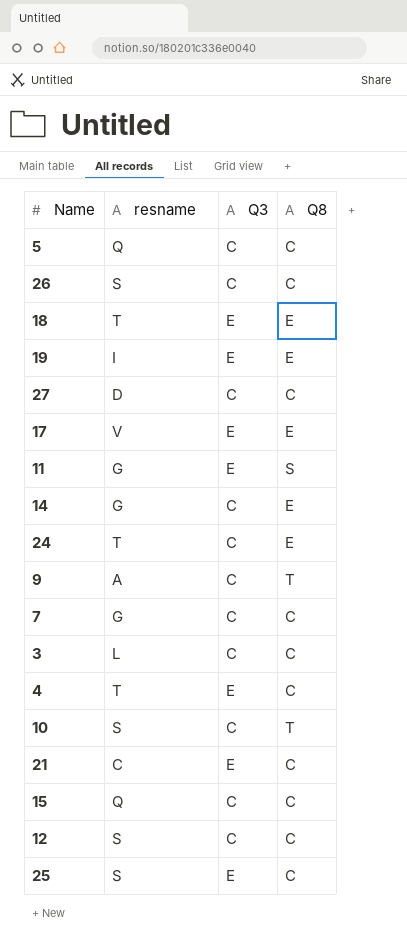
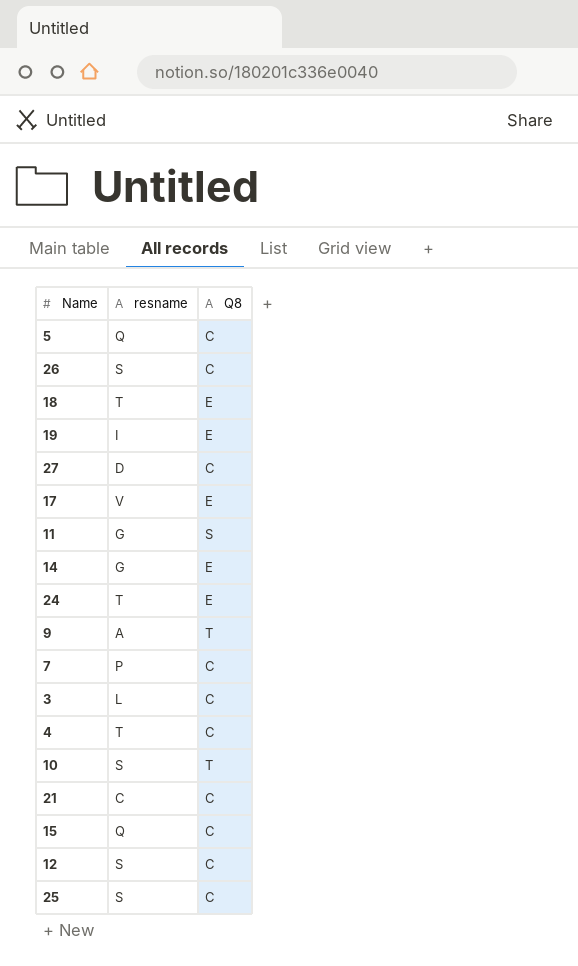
column Q3 | position: 3 -> none
7 | resname: G -> P

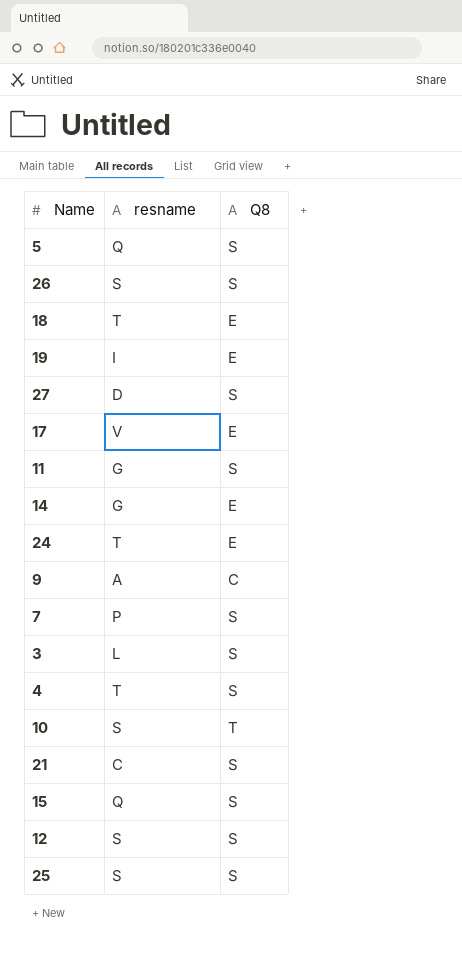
5 | Q8: C -> S
26 | Q8: C -> S
27 | Q8: C -> S
9 | Q8: T -> C
7 | Q8: C -> S
3 | Q8: C -> S
4 | Q8: C -> S
21 | Q8: C -> S
15 | Q8: C -> S
12 | Q8: C -> S
25 | Q8: C -> S

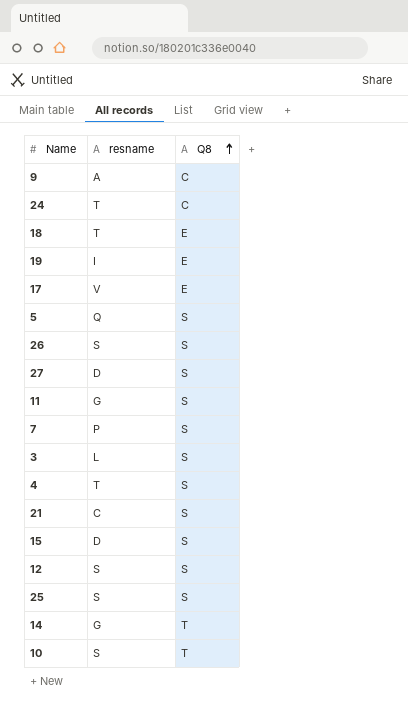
row order: none -> Q8 ascending
24 | Q8: E -> C
15 | resname: Q -> D
14 | Q8: E -> T

